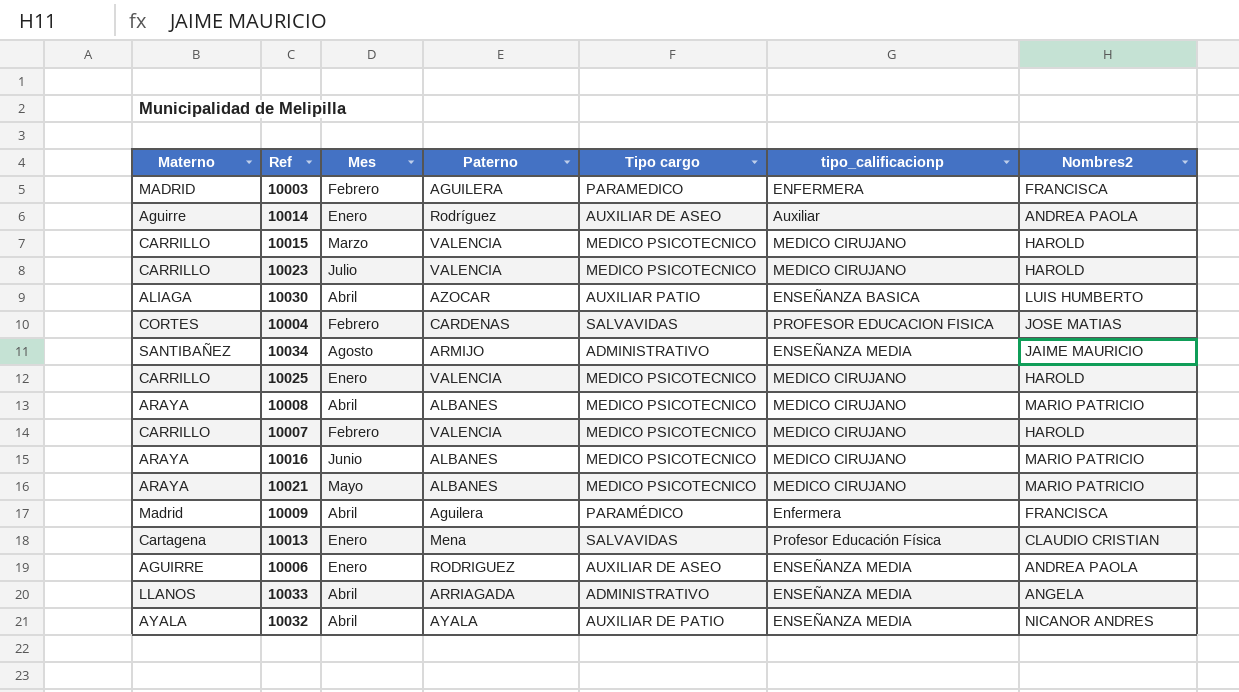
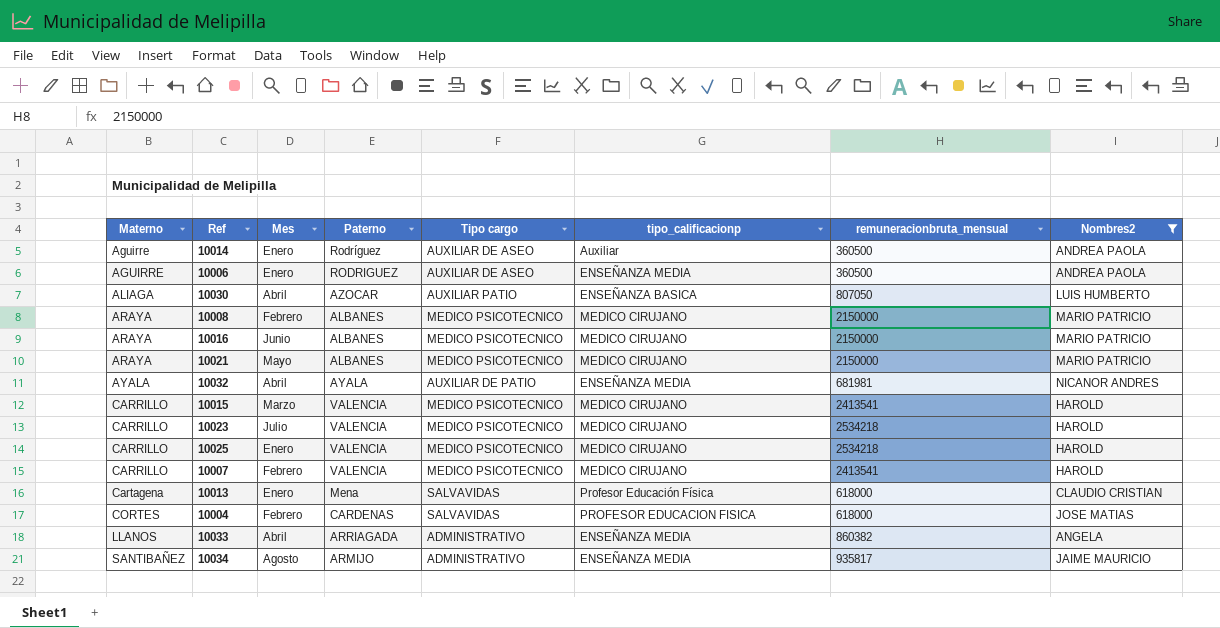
filter: none -> Nombres2 != FRANCISCA
row order: none -> Materno ascending
column remuneracionbruta_mensual | position: none -> 7
10008 | Mes: Abril -> Febrero

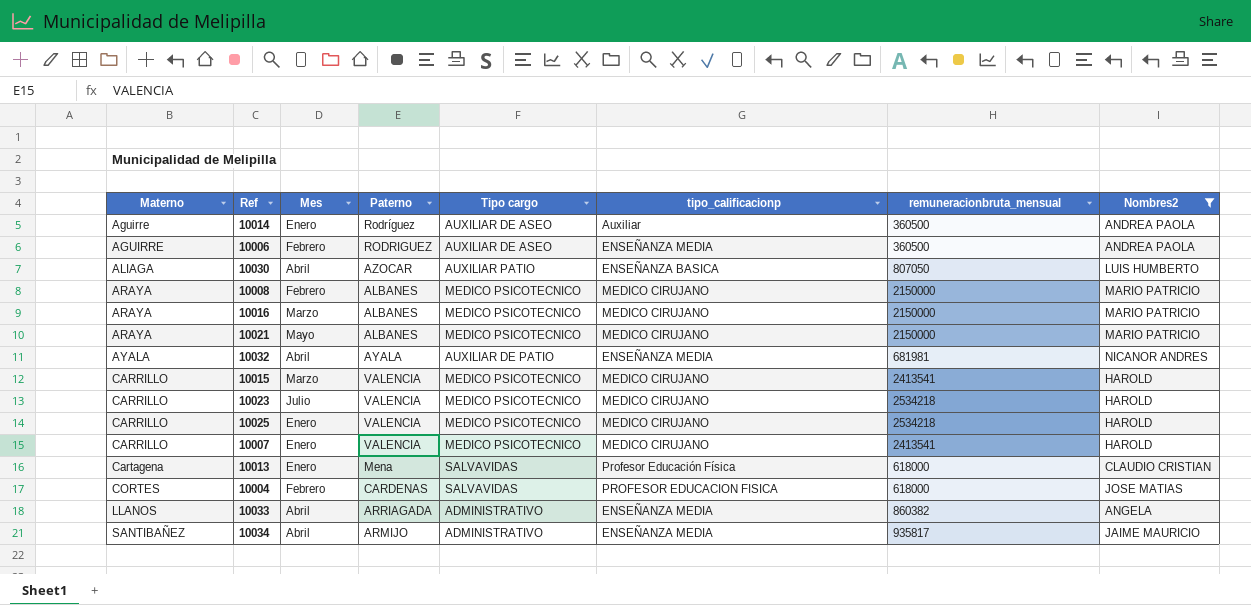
10006 | Mes: Enero -> Febrero
10016 | Mes: Junio -> Marzo
10007 | Mes: Febrero -> Enero
10034 | Mes: Agosto -> Abril

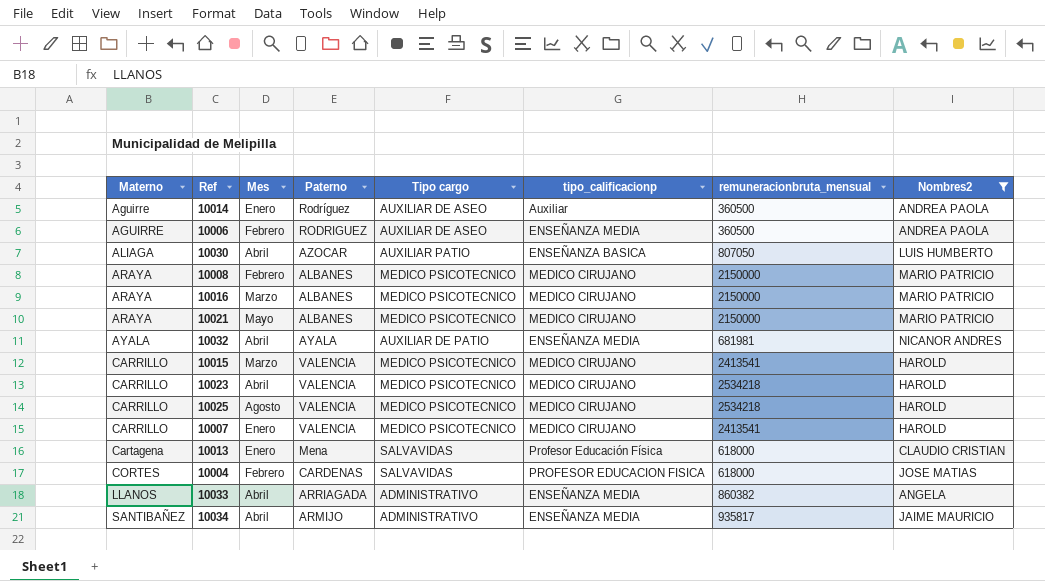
10023 | Mes: Julio -> Abril
10025 | Mes: Enero -> Agosto

